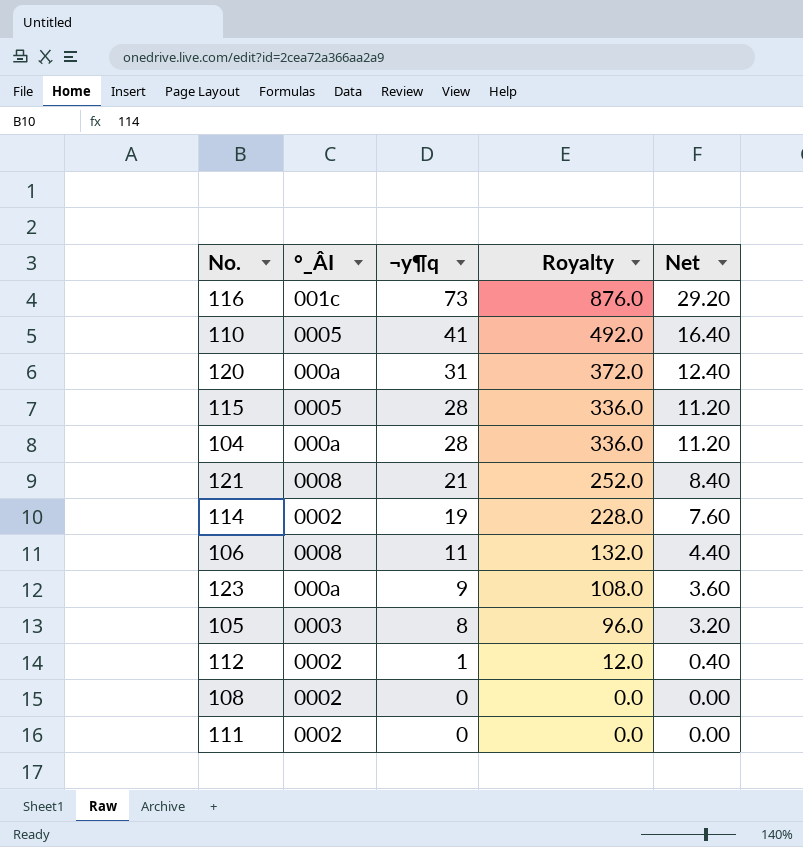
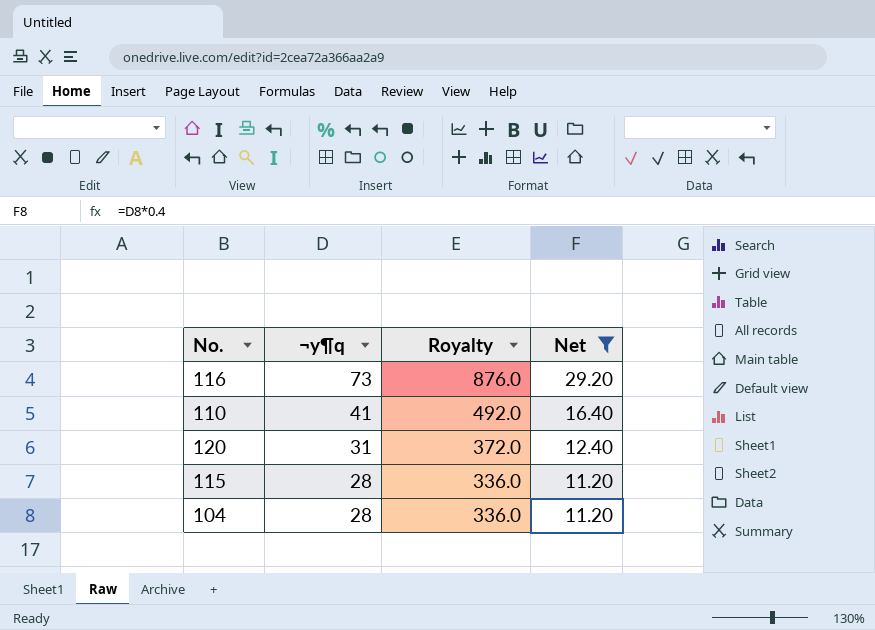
filter: none -> Net >= 11.20
column °_ÂI | position: 2 -> none

